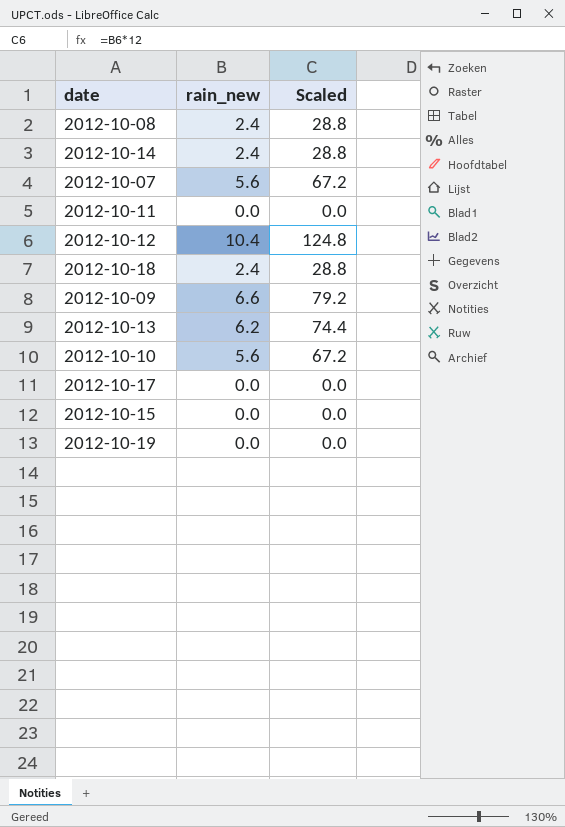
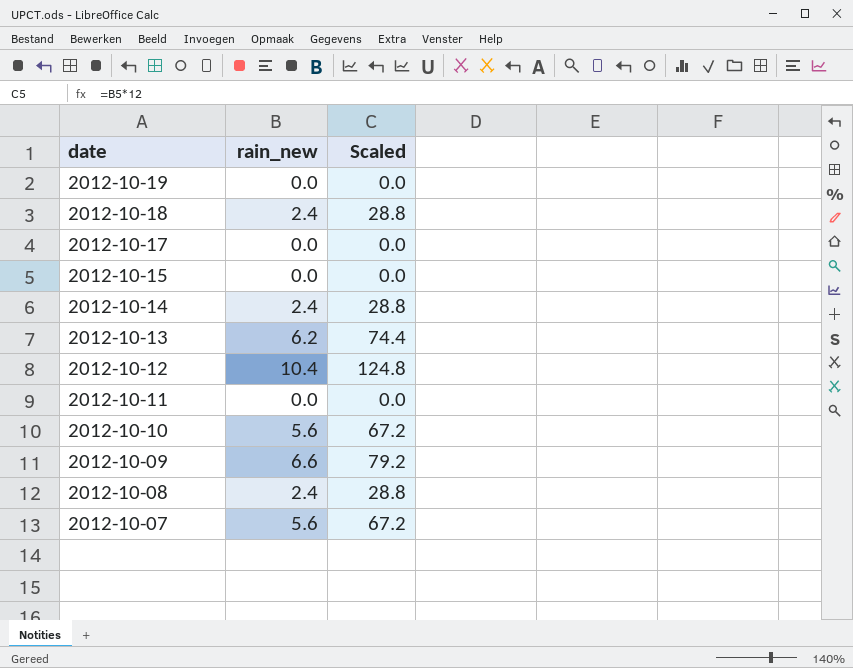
row order: none -> date descending

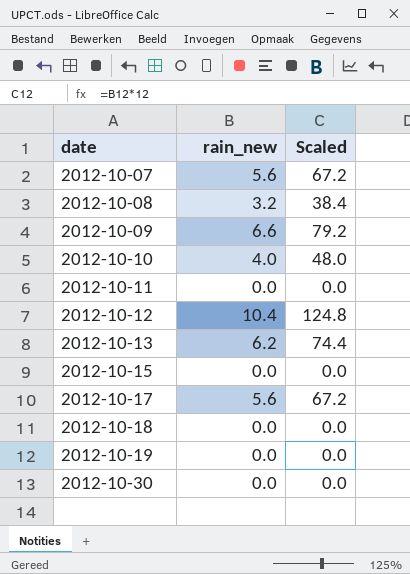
row order: date descending -> date ascending
row 2012-10-14: 2.4 | 28.8 -> none
2012-10-08 | rain_new: 2.4 -> 3.2
2012-10-08 | Scaled: 28.8 -> 38.4
2012-10-10 | rain_new: 5.6 -> 4.0
2012-10-10 | Scaled: 67.2 -> 48.0
2012-10-17 | rain_new: 0.0 -> 5.6
2012-10-17 | Scaled: 0.0 -> 67.2
2012-10-18 | rain_new: 2.4 -> 0.0
2012-10-18 | Scaled: 28.8 -> 0.0
row 2012-10-30: none -> 0.0 | 0.0

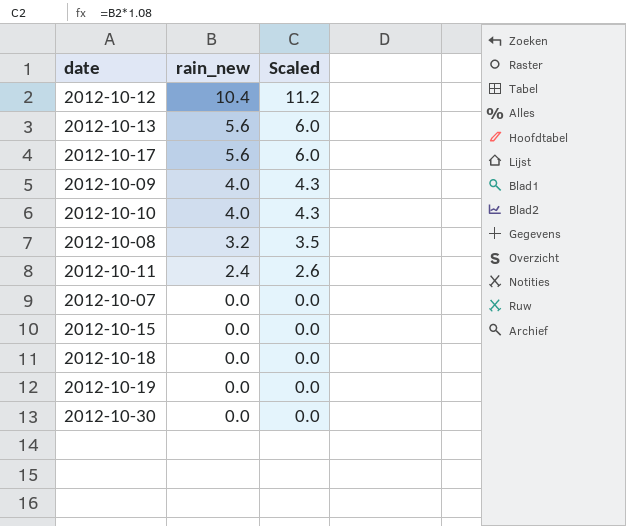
row order: date ascending -> rain_new descending
column Scaled | formula: [rain_new] * 12 -> [rain_new] * 1.08
2012-10-13 | rain_new: 6.2 -> 5.6
2012-10-09 | rain_new: 6.6 -> 4.0
2012-10-11 | rain_new: 0.0 -> 2.4
2012-10-07 | rain_new: 5.6 -> 0.0

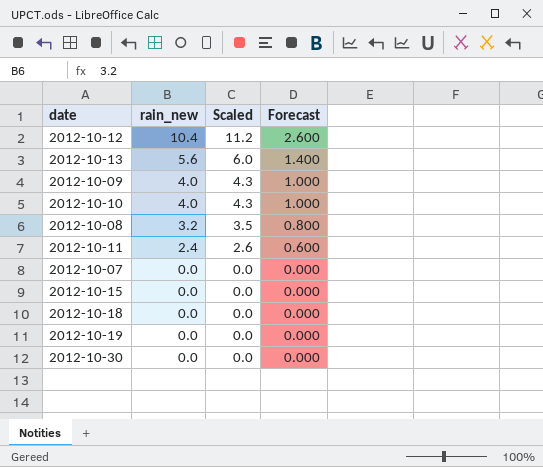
column Forecast | formula: none -> [rain_new] * 0.25
row 2012-10-17: 5.6 | 6.0 -> none

